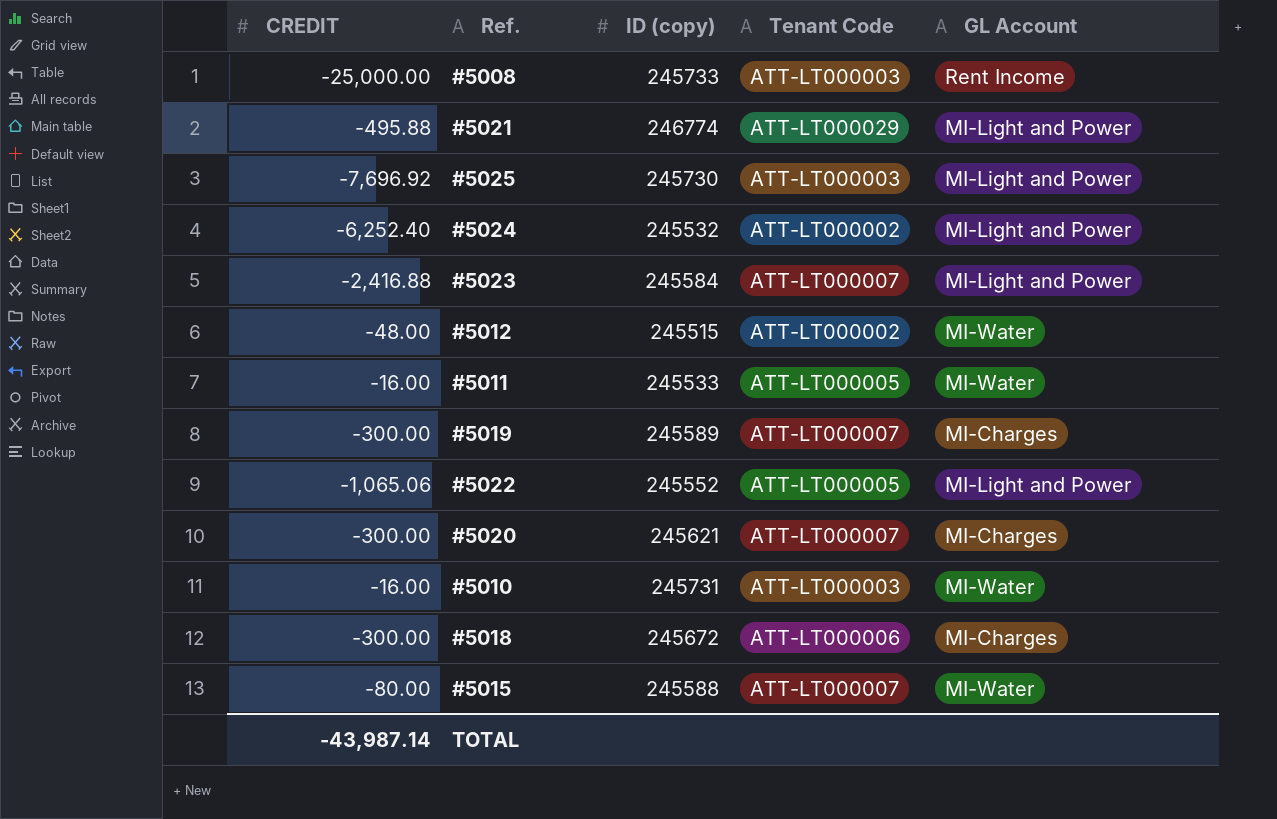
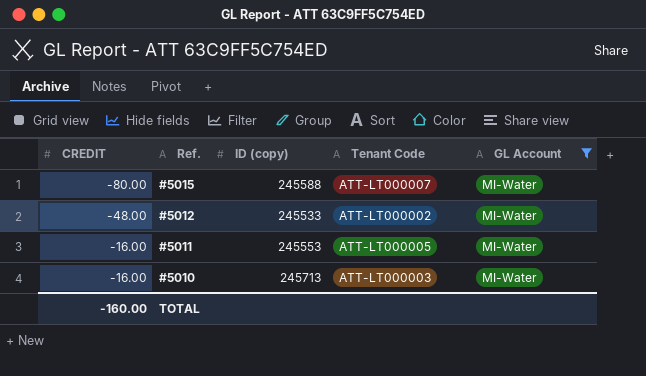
filter: none -> GL Account = MI-Water
row order: none -> CREDIT ascending
#5012 | ID (copy): 245515 -> 245533
#5011 | ID (copy): 245533 -> 245553
#5010 | ID (copy): 245731 -> 245713
TOTAL | CREDIT: -43,987.14 -> -160.00

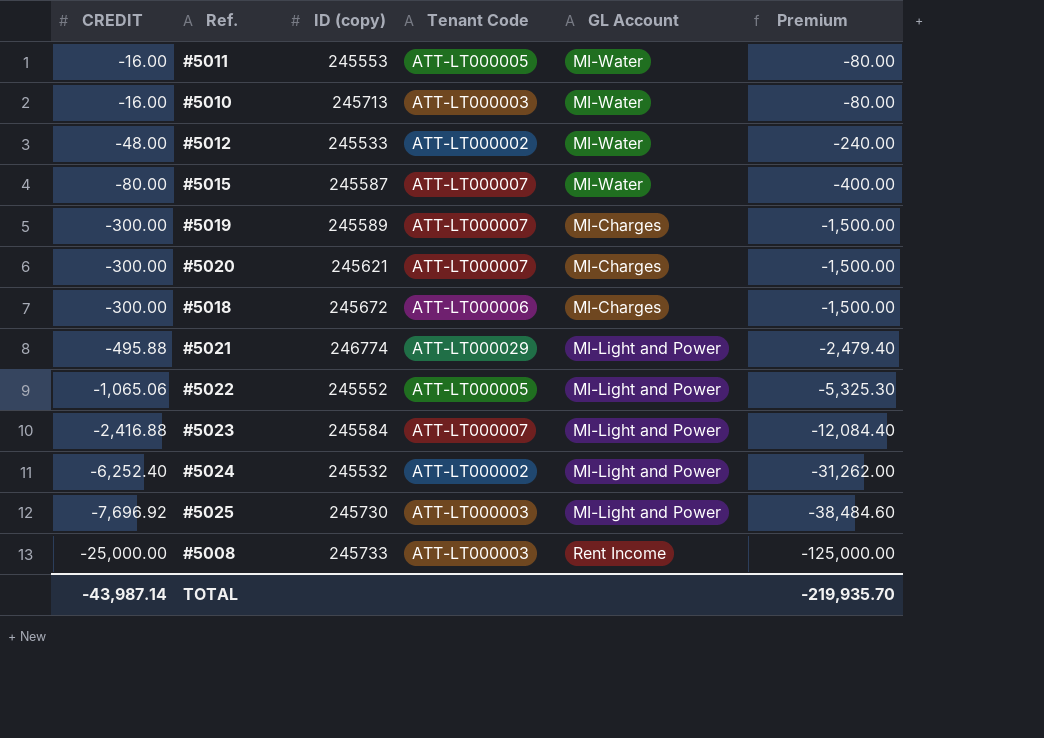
filter: GL Account = MI-Water -> none
row order: CREDIT ascending -> CREDIT descending
column Premium | formula: none -> [CREDIT] * 5
#5015 | ID (copy): 245588 -> 245587
TOTAL | CREDIT: -160.00 -> -43,987.14

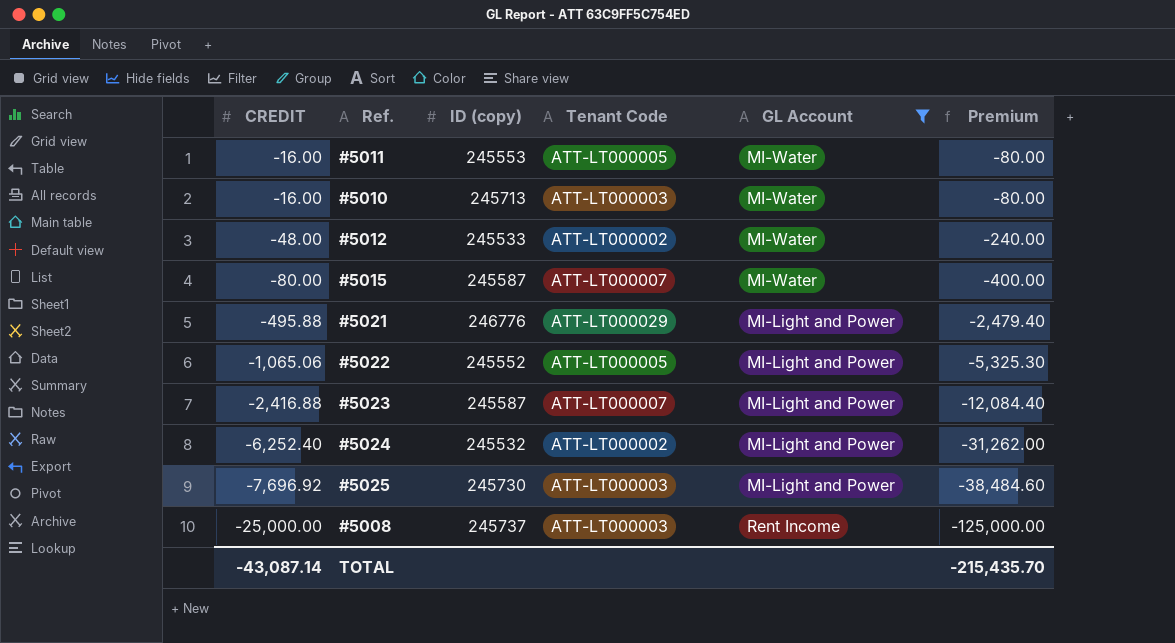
filter: none -> GL Account != MI-Charges
#5021 | ID (copy): 246774 -> 246776
#5023 | ID (copy): 245584 -> 245587
#5008 | ID (copy): 245733 -> 245737
TOTAL | CREDIT: -43,987.14 -> -43,087.14
TOTAL | Premium: -219,935.70 -> -215,435.70

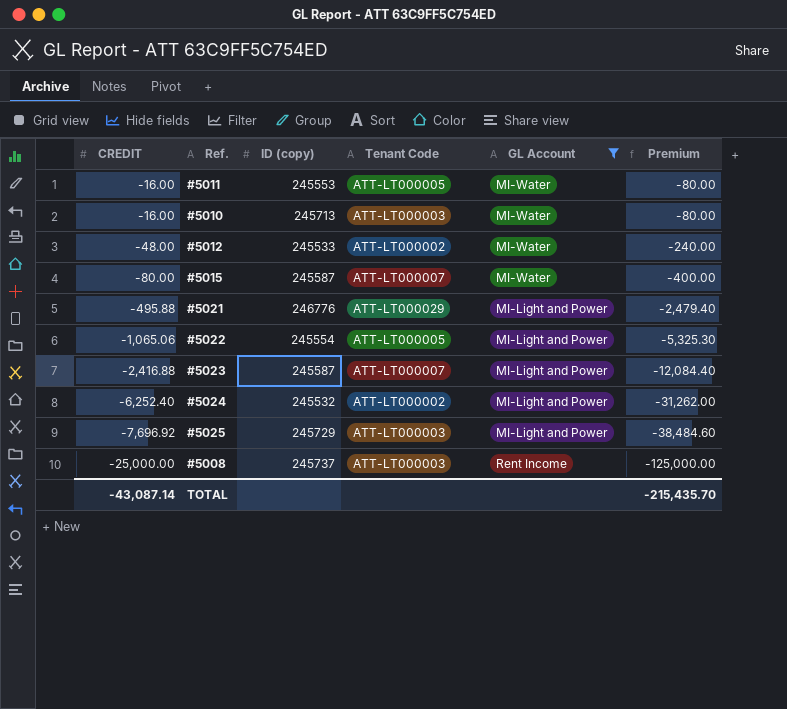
#5022 | ID (copy): 245552 -> 245554
#5025 | ID (copy): 245730 -> 245729

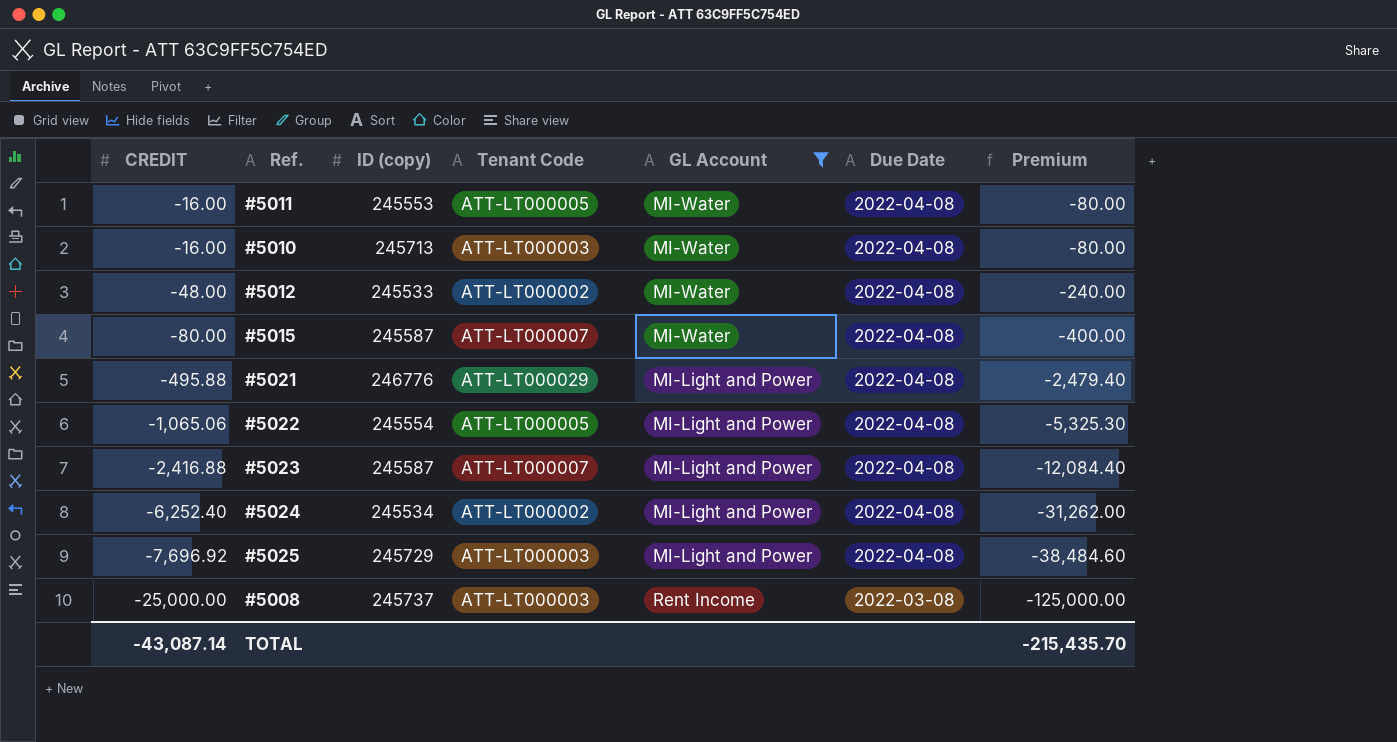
column Due Date | position: none -> 6
#5024 | ID (copy): 245532 -> 245534

